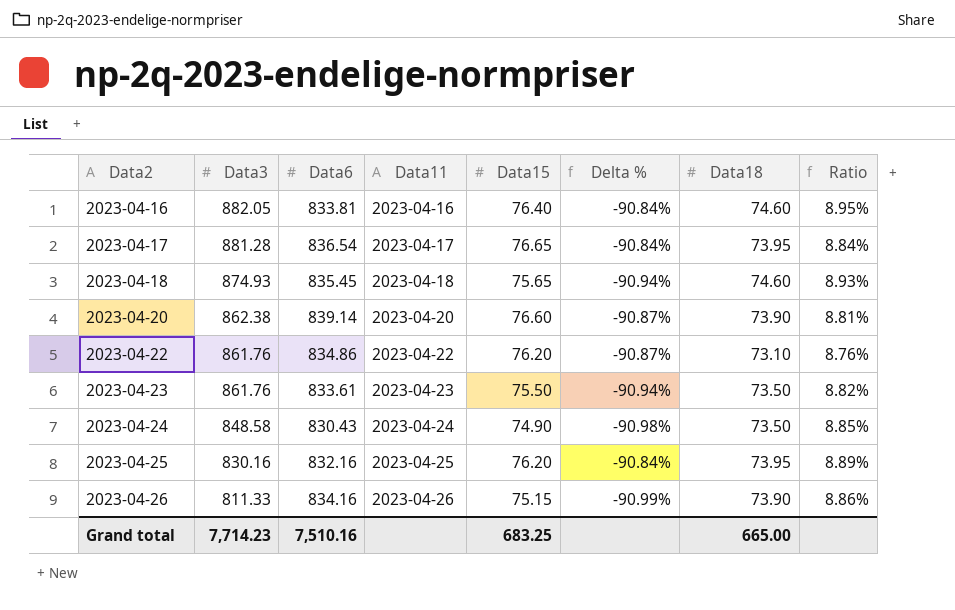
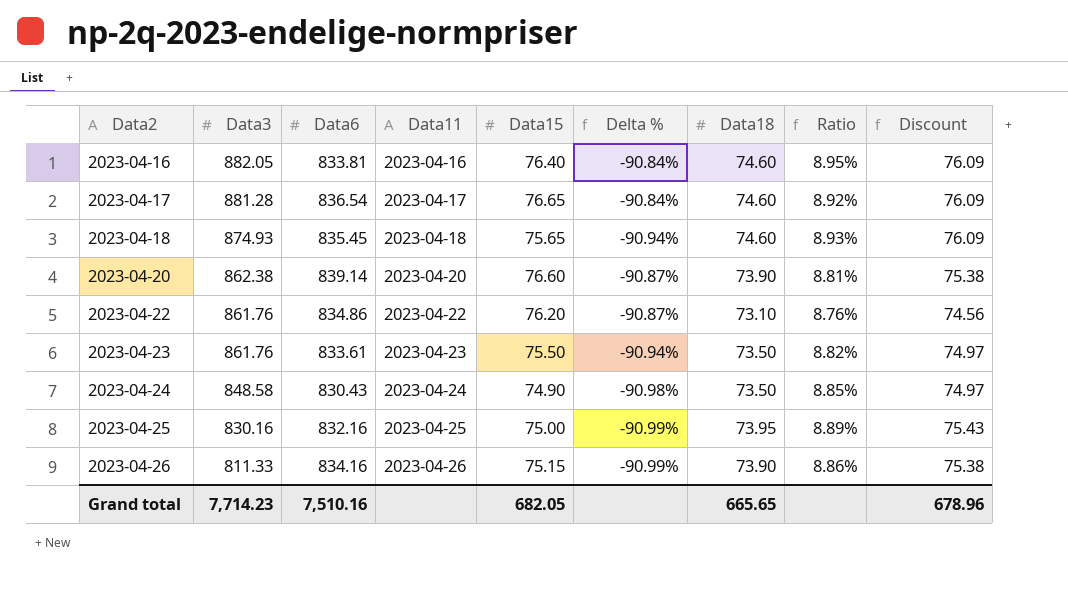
column Discount | formula: none -> [Data18] * 1.02
2023-04-17 | Data18: 73.95 -> 74.60
2023-04-17 | Ratio: 8.84% -> 8.92%
2023-04-25 | Data15: 76.20 -> 75.00
2023-04-25 | Delta %: -90.84% -> -90.99%
Grand total | Data15: 683.25 -> 682.05
Grand total | Data18: 665.00 -> 665.65

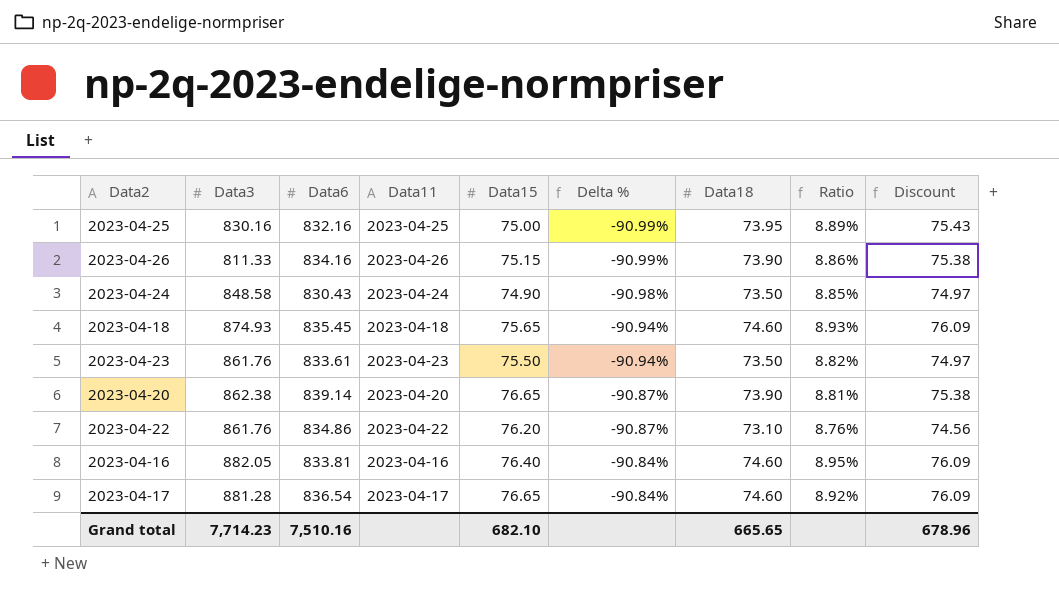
row order: Data2 ascending -> Delta % ascending
2023-04-20 | Data15: 76.60 -> 76.65
Grand total | Data15: 682.05 -> 682.10

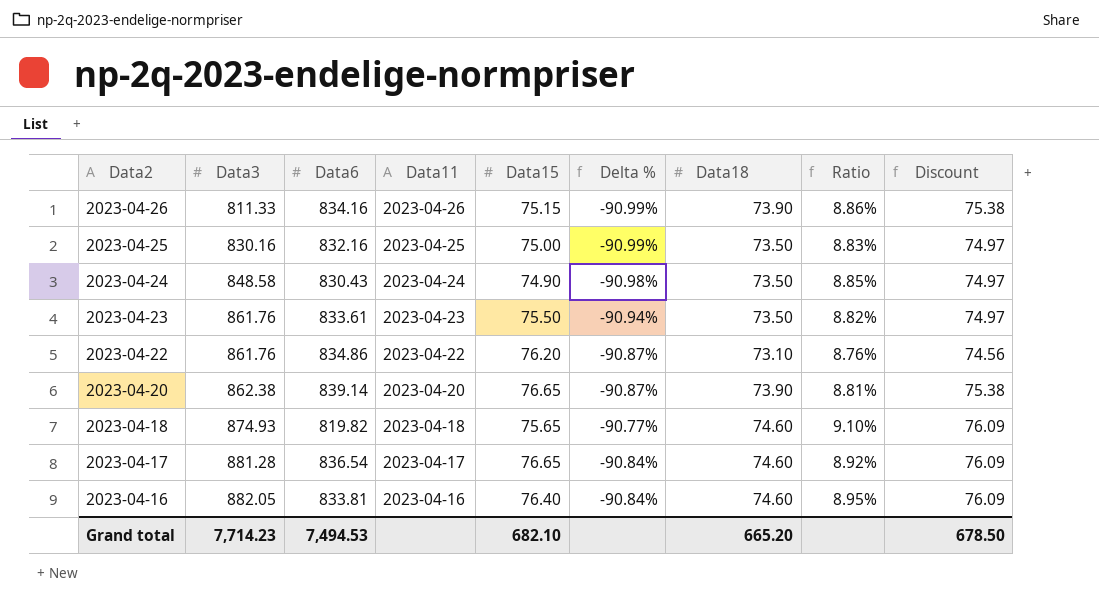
row order: Delta % ascending -> Data2 descending
2023-04-25 | Data18: 73.95 -> 73.50
2023-04-25 | Ratio: 8.89% -> 8.83%
2023-04-25 | Discount: 75.43 -> 74.97
2023-04-18 | Data6: 835.45 -> 819.82
2023-04-18 | Delta %: -90.94% -> -90.77%
2023-04-18 | Ratio: 8.93% -> 9.10%
Grand total | Data6: 7,510.16 -> 7,494.53
Grand total | Data18: 665.65 -> 665.20
Grand total | Discount: 678.96 -> 678.50

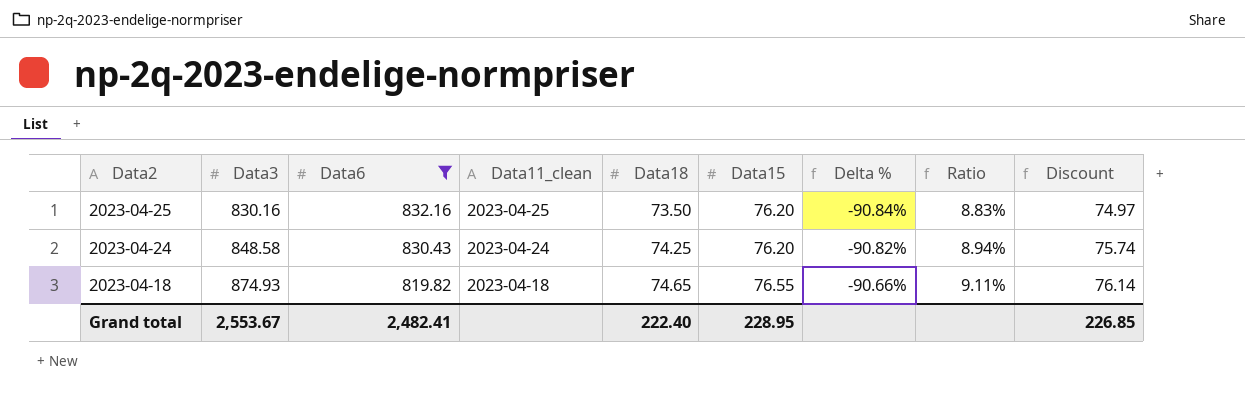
filter: none -> Data6 <= 832.16
column name: Data11 -> Data11_clean
column Data18 | position: 7 -> 5
2023-04-25 | Data15: 75.00 -> 76.20
2023-04-25 | Delta %: -90.99% -> -90.84%
2023-04-24 | Data18: 73.50 -> 74.25
2023-04-24 | Data15: 74.90 -> 76.20
2023-04-24 | Delta %: -90.98% -> -90.82%
2023-04-24 | Ratio: 8.85% -> 8.94%
2023-04-24 | Discount: 74.97 -> 75.74
2023-04-18 | Data18: 74.60 -> 74.65
2023-04-18 | Data15: 75.65 -> 76.55
2023-04-18 | Delta %: -90.77% -> -90.66%
2023-04-18 | Ratio: 9.10% -> 9.11%
2023-04-18 | Discount: 76.09 -> 76.14
Grand total | Data3: 7,714.23 -> 2,553.67
Grand total | Data6: 7,494.53 -> 2,482.41
Grand total | Data18: 665.20 -> 222.40
Grand total | Data15: 682.10 -> 228.95
Grand total | Discount: 678.50 -> 226.85

